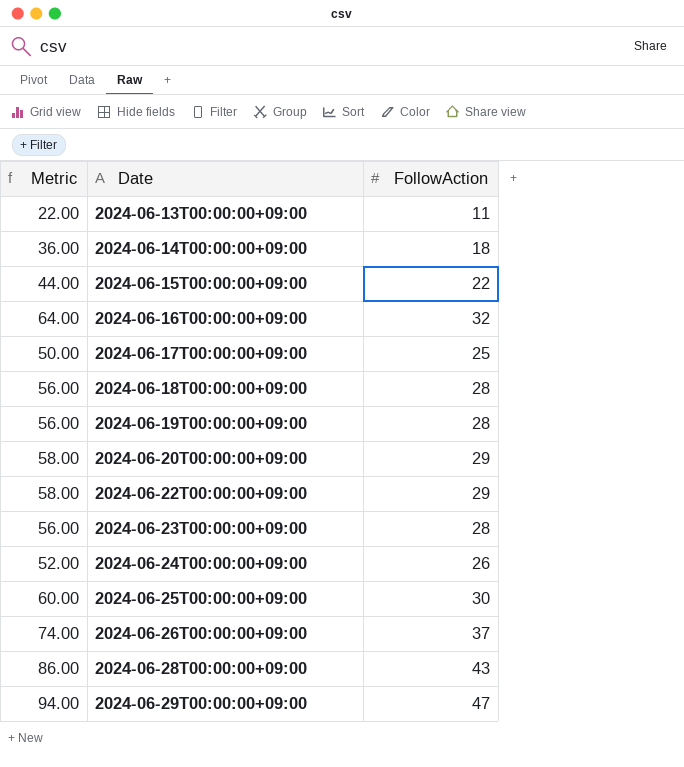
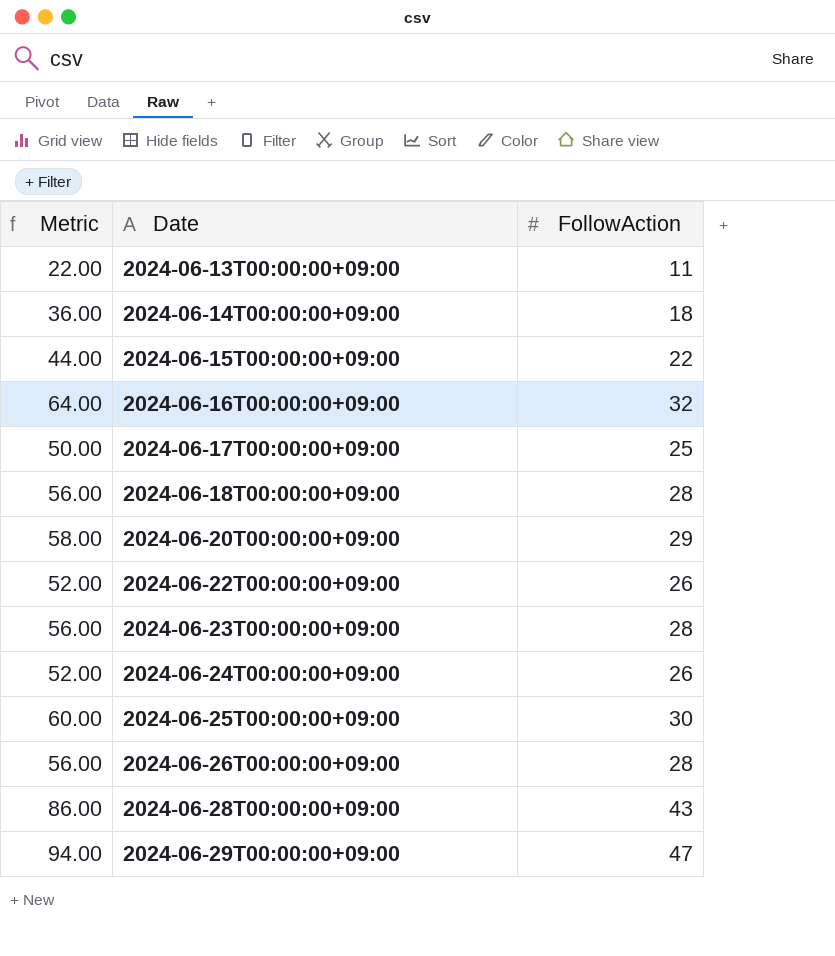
row 2024-06-19T00:00:00+09:00: 56.00 | 28 -> none
2024-06-22T00:00:00+09:00 | Metric: 58.00 -> 52.00
2024-06-22T00:00:00+09:00 | FollowAction: 29 -> 26
2024-06-26T00:00:00+09:00 | Metric: 74.00 -> 56.00
2024-06-26T00:00:00+09:00 | FollowAction: 37 -> 28

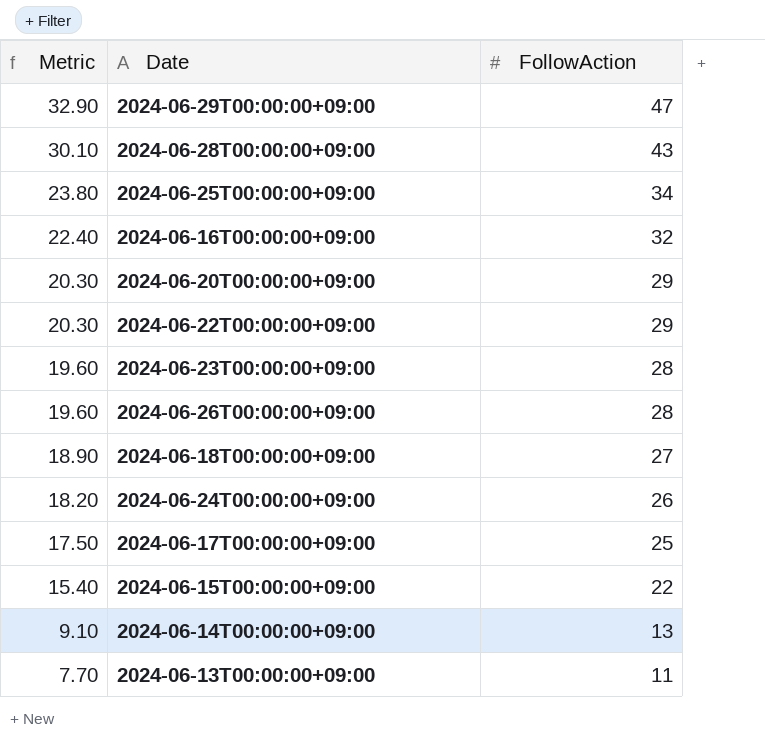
row order: Date ascending -> Metric descending
column Metric | formula: [FollowAction] * 2 -> [FollowAction] * 0.7
2024-06-25T00:00:00+09:00 | FollowAction: 30 -> 34
2024-06-22T00:00:00+09:00 | FollowAction: 26 -> 29
2024-06-18T00:00:00+09:00 | FollowAction: 28 -> 27
2024-06-14T00:00:00+09:00 | FollowAction: 18 -> 13

